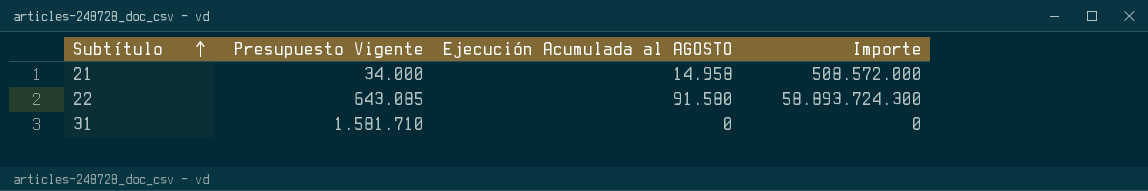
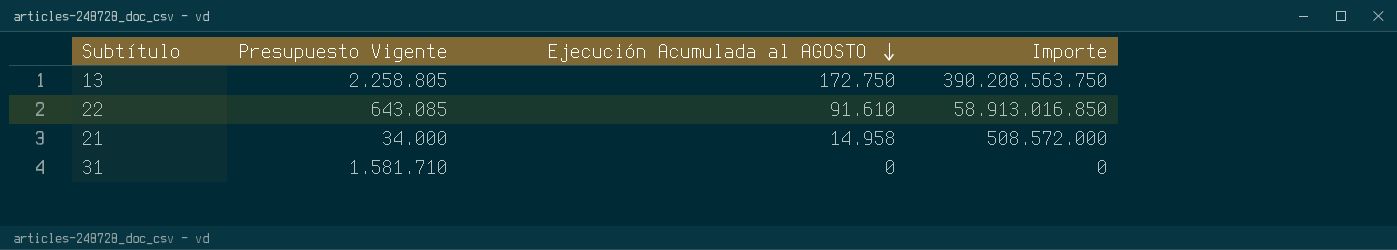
row order: Subtítulo ascending -> Ejecución Acumulada al AGOSTO descending
row 13: none -> 2.258.805 | 172.750 | 390.208.563.750
22 | Ejecución Acumulada al AGOSTO: 91.580 -> 91.610
22 | Importe: 58.893.724.300 -> 58.913.016.850

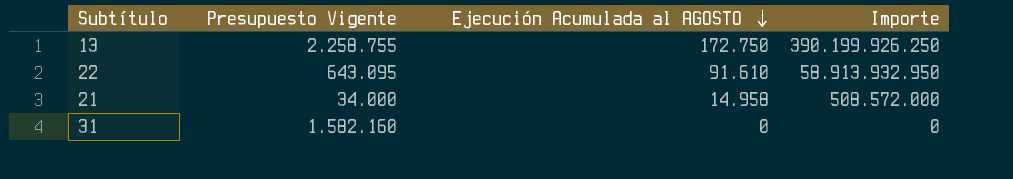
13 | Presupuesto Vigente: 2.258.805 -> 2.258.755
13 | Importe: 390.208.563.750 -> 390.199.926.250
22 | Presupuesto Vigente: 643.085 -> 643.095
22 | Importe: 58.913.016.850 -> 58.913.932.950
31 | Presupuesto Vigente: 1.581.710 -> 1.582.160

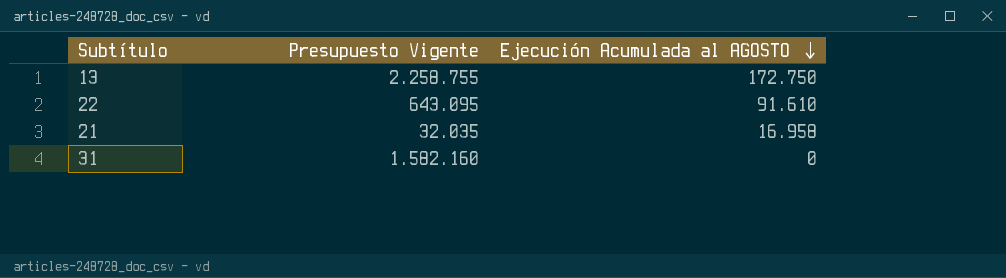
column Importe | formula: [Presupuesto Vigente] * [Ejecución Acumulada al AGOSTO] -> none
21 | Presupuesto Vigente: 34.000 -> 32.035
21 | Ejecución Acumulada al AGOSTO: 14.958 -> 16.958

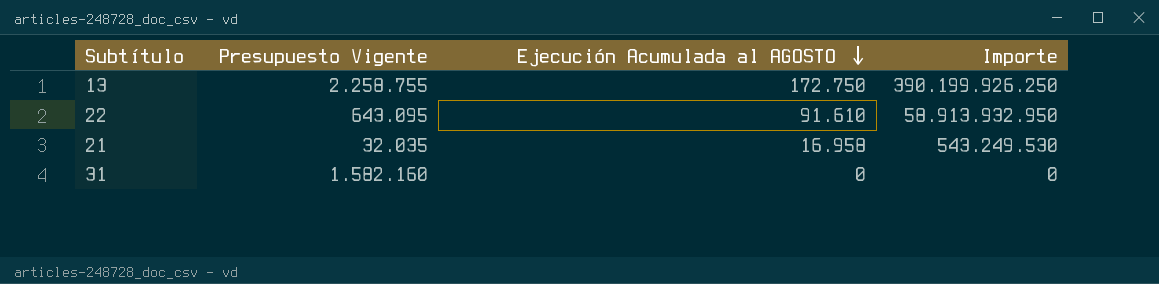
column Importe | formula: none -> [Presupuesto Vigente] * [Ejecución Acumulada al AGOSTO]

